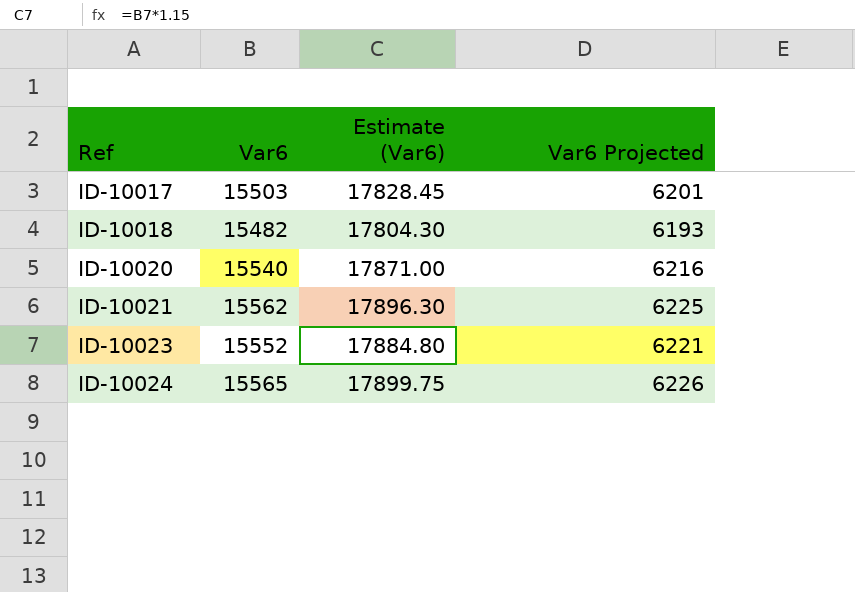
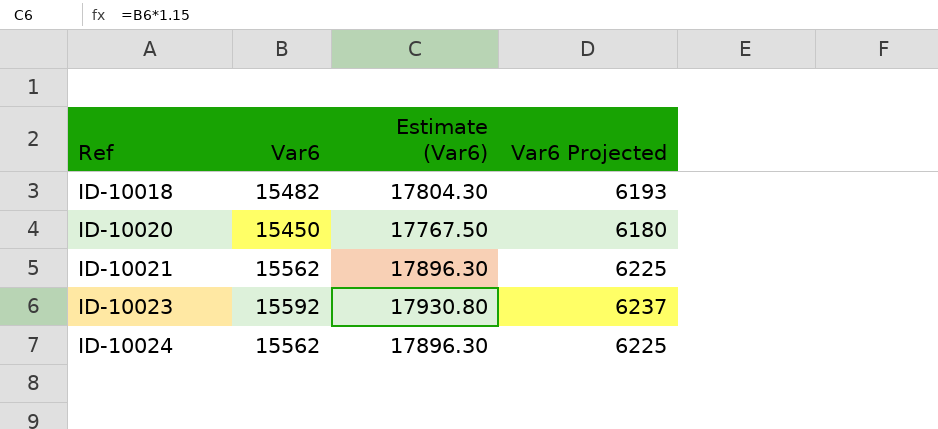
row ID-10017: 15503 | 17828.45 | 6201 -> none
ID-10020 | Var6: 15540 -> 15450
ID-10020 | Estimate (Var6): 17871.00 -> 17767.50
ID-10020 | Var6 Projected: 6216 -> 6180
ID-10023 | Var6: 15552 -> 15592
ID-10023 | Estimate (Var6): 17884.80 -> 17930.80
ID-10023 | Var6 Projected: 6221 -> 6237
ID-10024 | Var6: 15565 -> 15562
ID-10024 | Estimate (Var6): 17899.75 -> 17896.30
ID-10024 | Var6 Projected: 6226 -> 6225

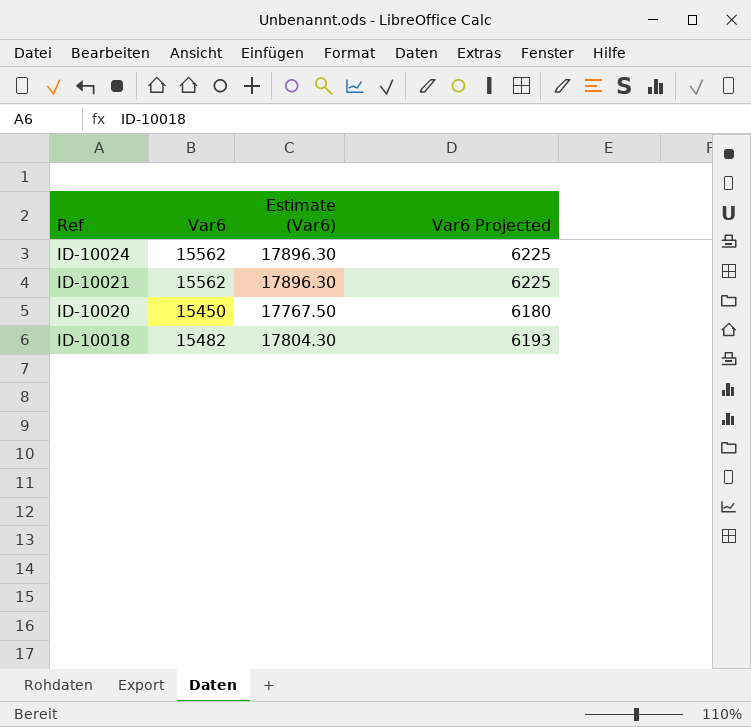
row order: Ref ascending -> Ref descending
row ID-10023: 15592 | 17930.80 | 6237 -> none

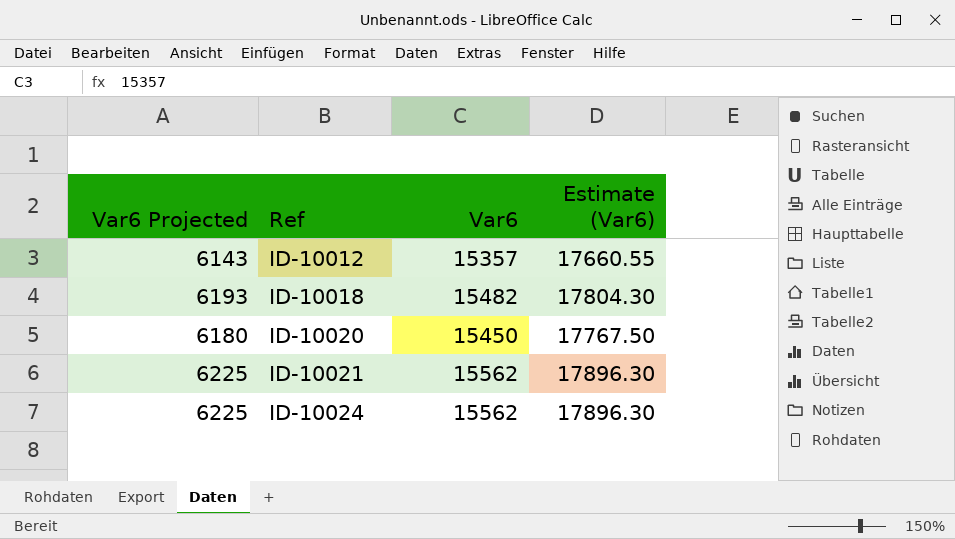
row order: Ref descending -> Ref ascending
column Var6 Projected | position: 4 -> 1
row ID-10012: none -> 6143 | 15357 | 17660.55

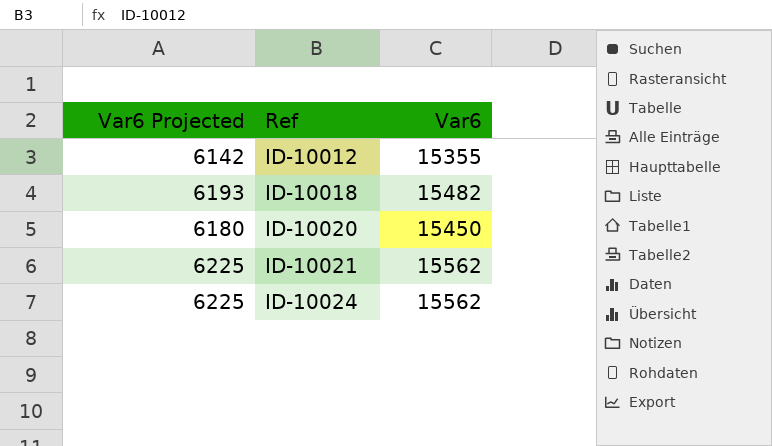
column Estimate (Var6) | formula: [Var6] * 1.15 -> none
ID-10012 | Var6 Projected: 6143 -> 6142
ID-10012 | Var6: 15357 -> 15355

